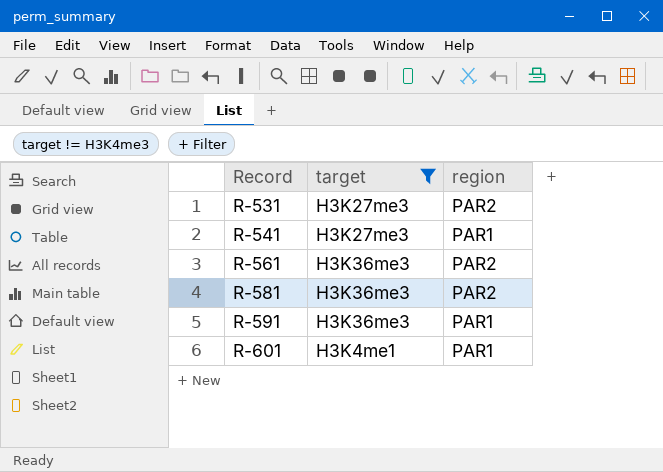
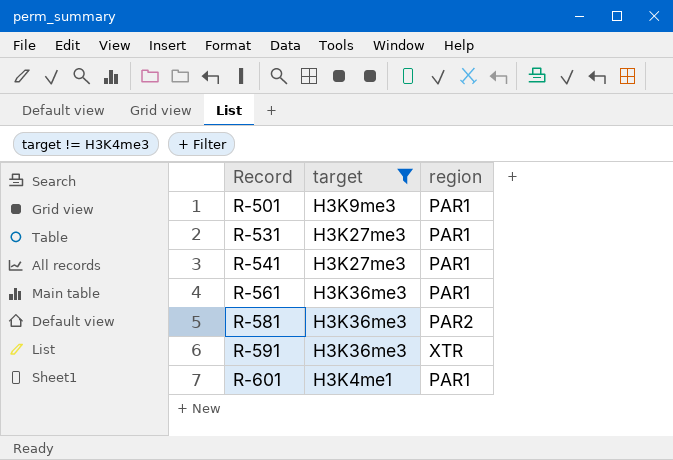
row R-501: none -> H3K9me3 | PAR1
R-531 | region: PAR2 -> PAR1
R-561 | region: PAR2 -> PAR1
R-591 | region: PAR1 -> XTR

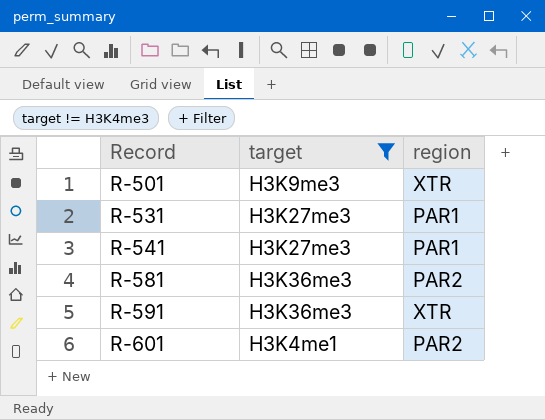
row R-561: H3K36me3 | PAR1 -> none
R-501 | region: PAR1 -> XTR
R-601 | region: PAR1 -> PAR2

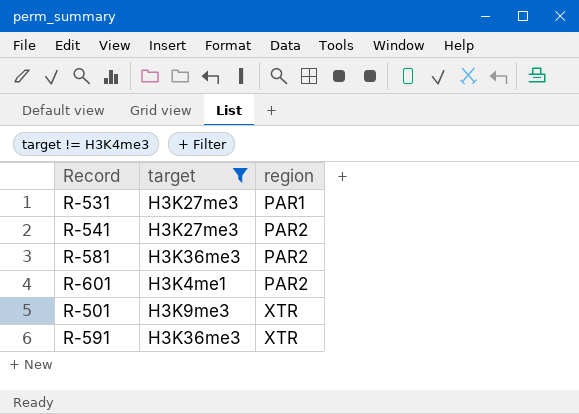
row order: Record ascending -> region ascending
R-541 | region: PAR1 -> PAR2

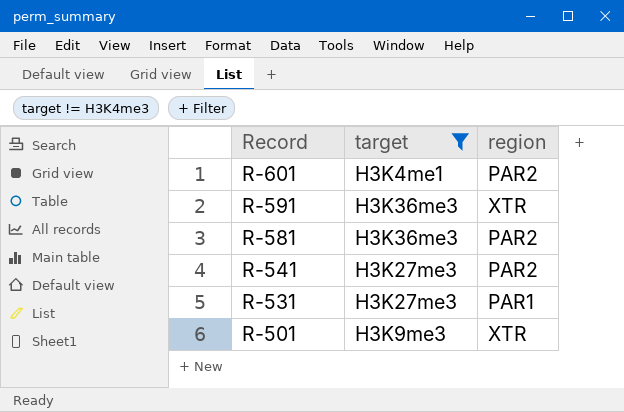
row order: region ascending -> Record descending

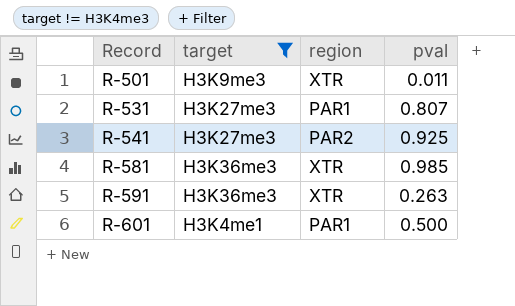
row order: Record descending -> Record ascending
column pval | position: none -> 4
R-581 | region: PAR2 -> XTR
R-601 | region: PAR2 -> PAR1

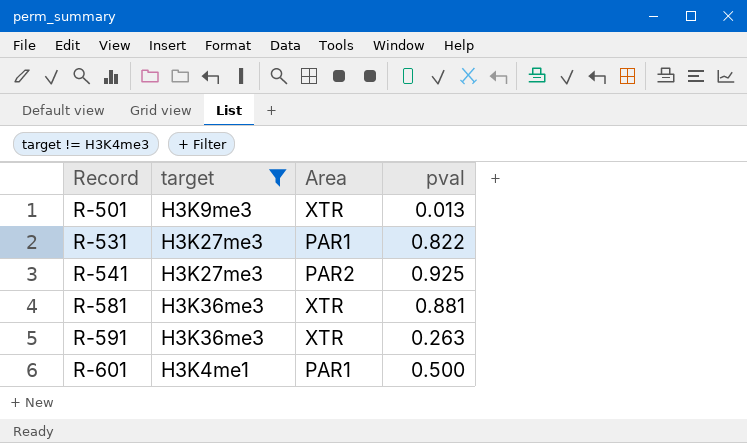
column name: region -> Area
R-501 | pval: 0.011 -> 0.013
R-531 | pval: 0.807 -> 0.822
R-581 | pval: 0.985 -> 0.881

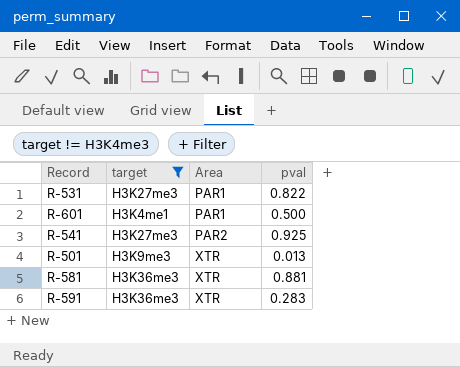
row order: Record ascending -> Area ascending
R-591 | pval: 0.263 -> 0.283

